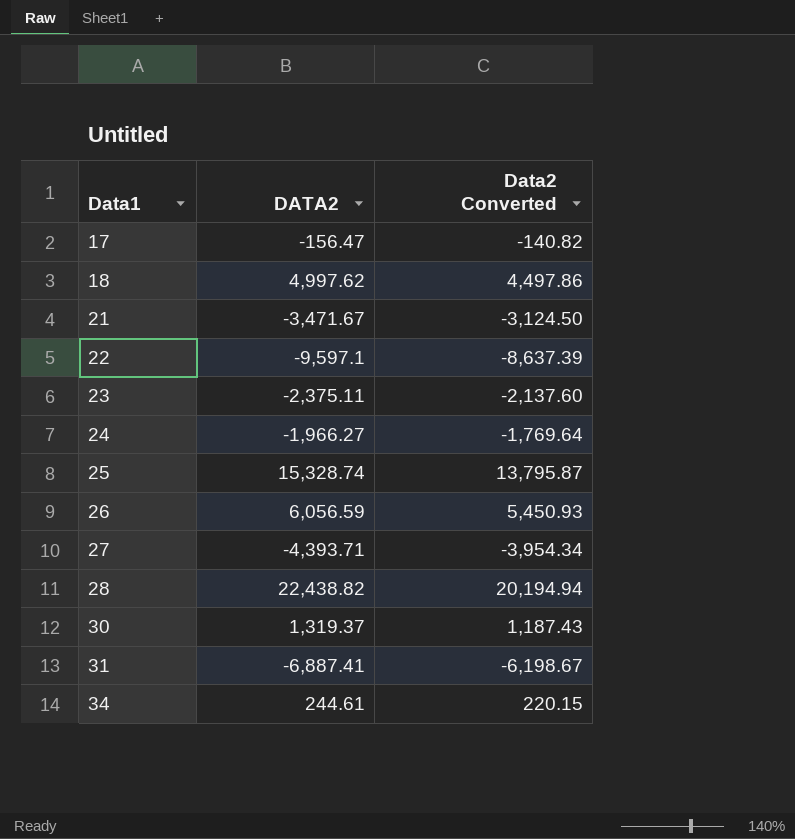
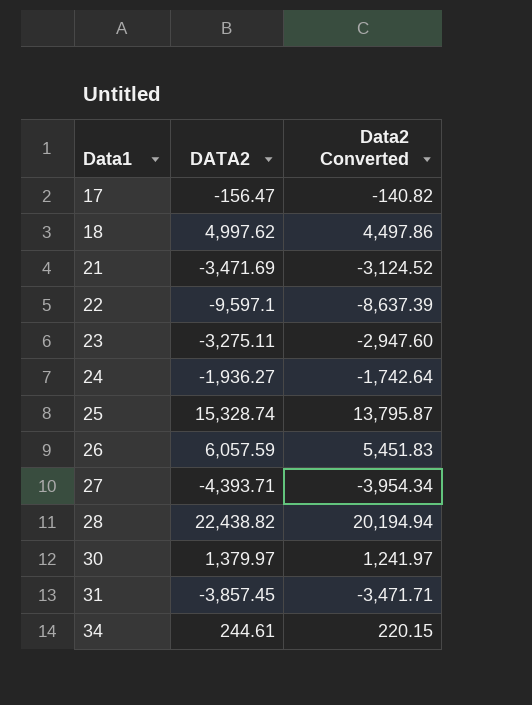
21 | DATA2: -3,471.67 -> -3,471.69
21 | Data2 Converted: -3,124.50 -> -3,124.52
23 | DATA2: -2,375.11 -> -3,275.11
23 | Data2 Converted: -2,137.60 -> -2,947.60
24 | DATA2: -1,966.27 -> -1,936.27
24 | Data2 Converted: -1,769.64 -> -1,742.64
26 | DATA2: 6,056.59 -> 6,057.59
26 | Data2 Converted: 5,450.93 -> 5,451.83
30 | DATA2: 1,319.37 -> 1,379.97
30 | Data2 Converted: 1,187.43 -> 1,241.97
31 | DATA2: -6,887.41 -> -3,857.45
31 | Data2 Converted: -6,198.67 -> -3,471.71

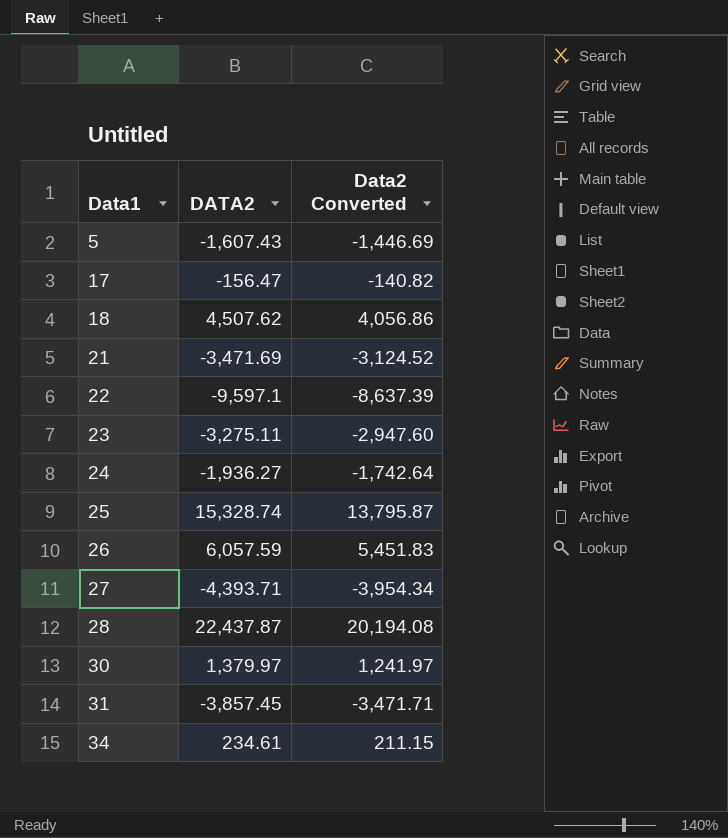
row 5: none -> -1,607.43 | -1,446.69
18 | DATA2: 4,997.62 -> 4,507.62
18 | Data2 Converted: 4,497.86 -> 4,056.86
28 | DATA2: 22,438.82 -> 22,437.87
28 | Data2 Converted: 20,194.94 -> 20,194.08
34 | DATA2: 244.61 -> 234.61
34 | Data2 Converted: 220.15 -> 211.15

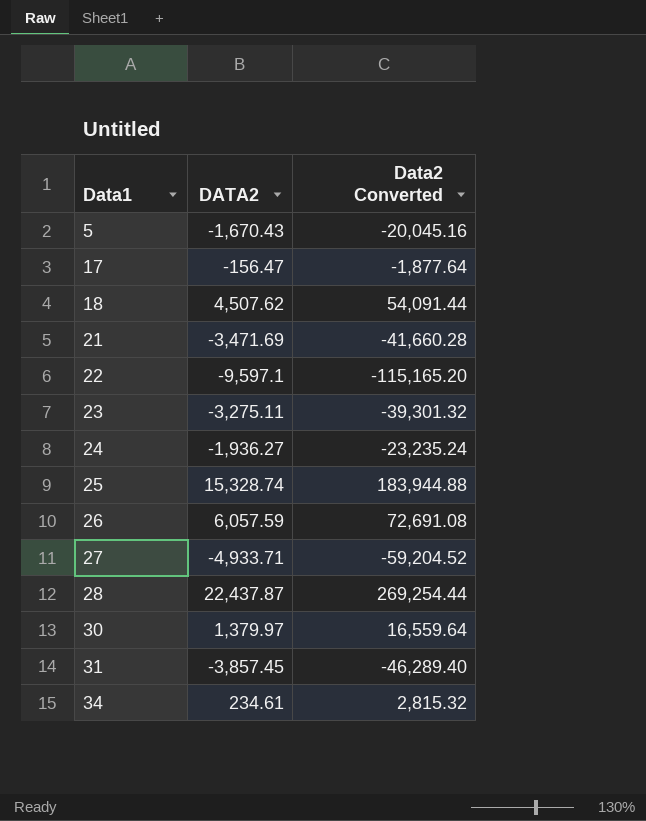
column Data2 Converted | formula: [DATA2] * 0.9 -> [DATA2] * 12
5 | DATA2: -1,607.43 -> -1,670.43
27 | DATA2: -4,393.71 -> -4,933.71

